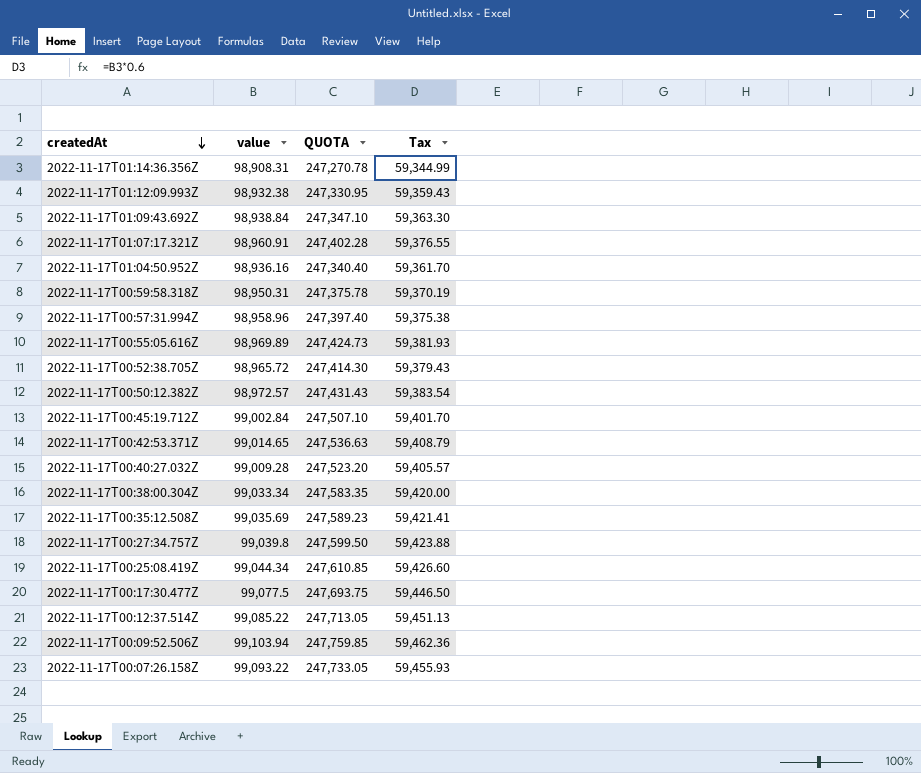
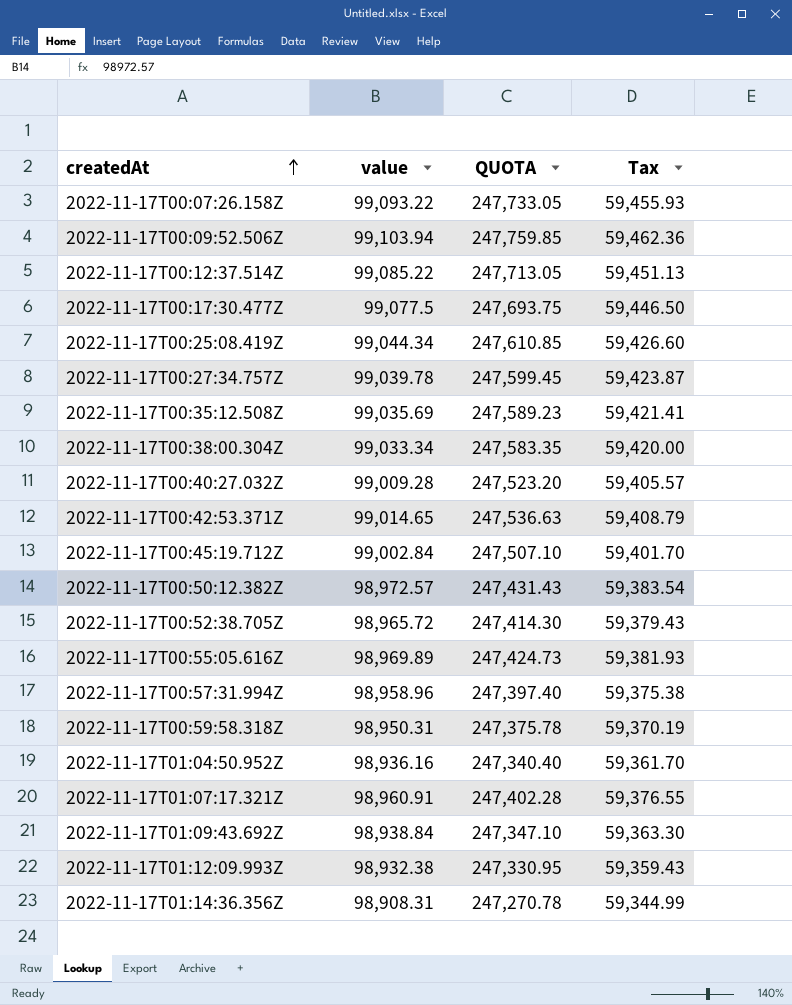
row order: createdAt descending -> createdAt ascending
2022-11-17T00:27:34.757Z | value: 99,039.8 -> 99,039.78
2022-11-17T00:27:34.757Z | QUOTA: 247,599.50 -> 247,599.45
2022-11-17T00:27:34.757Z | Tax: 59,423.88 -> 59,423.87

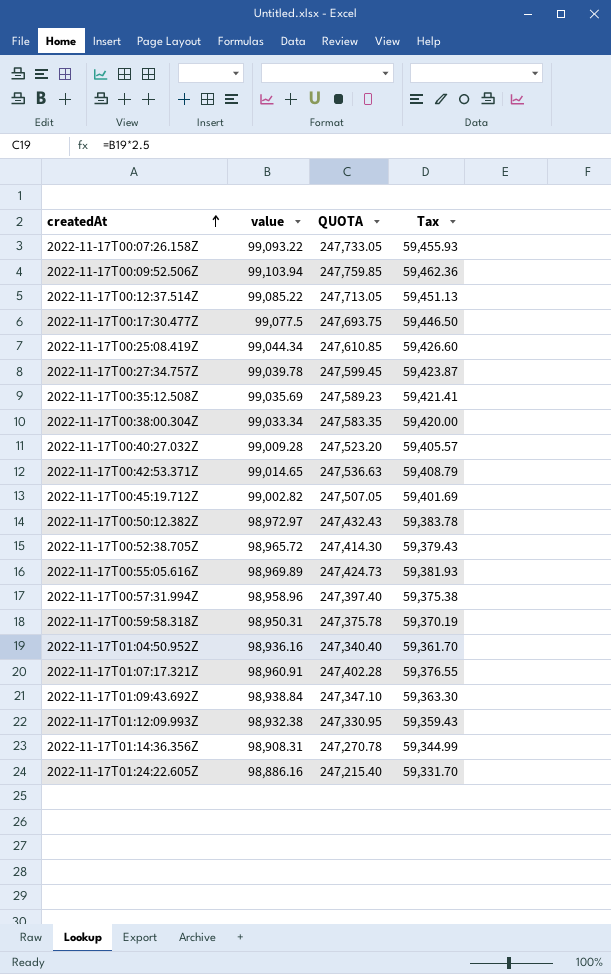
2022-11-17T00:45:19.712Z | value: 99,002.84 -> 99,002.82
2022-11-17T00:45:19.712Z | QUOTA: 247,507.10 -> 247,507.05
2022-11-17T00:45:19.712Z | Tax: 59,401.70 -> 59,401.69
2022-11-17T00:50:12.382Z | value: 98,972.57 -> 98,972.97
2022-11-17T00:50:12.382Z | QUOTA: 247,431.43 -> 247,432.43
2022-11-17T00:50:12.382Z | Tax: 59,383.54 -> 59,383.78
row 2022-11-17T01:24:22.605Z: none -> 98,886.16 | 247,215.40 | 59,331.70

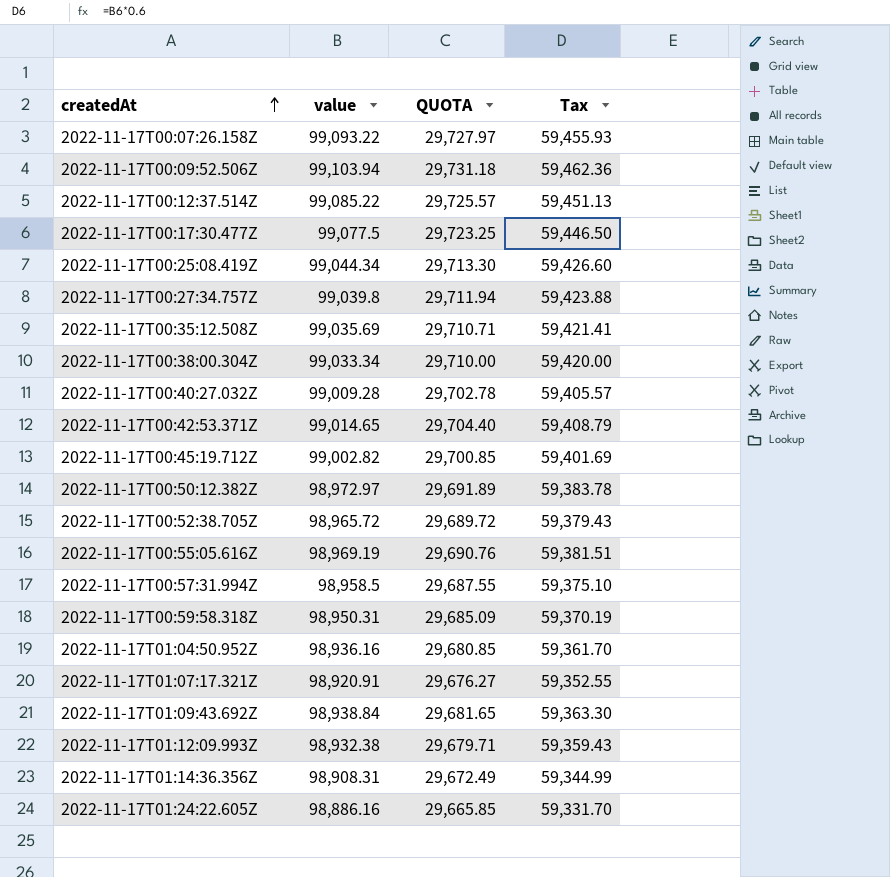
column QUOTA | formula: [value] * 2.5 -> [value] * 0.3
2022-11-17T00:27:34.757Z | value: 99,039.78 -> 99,039.8
2022-11-17T00:27:34.757Z | Tax: 59,423.87 -> 59,423.88
2022-11-17T00:55:05.616Z | value: 98,969.89 -> 98,969.19
2022-11-17T00:55:05.616Z | Tax: 59,381.93 -> 59,381.51
2022-11-17T00:57:31.994Z | value: 98,958.96 -> 98,958.5
2022-11-17T00:57:31.994Z | Tax: 59,375.38 -> 59,375.10
2022-11-17T01:07:17.321Z | value: 98,960.91 -> 98,920.91
2022-11-17T01:07:17.321Z | Tax: 59,376.55 -> 59,352.55

